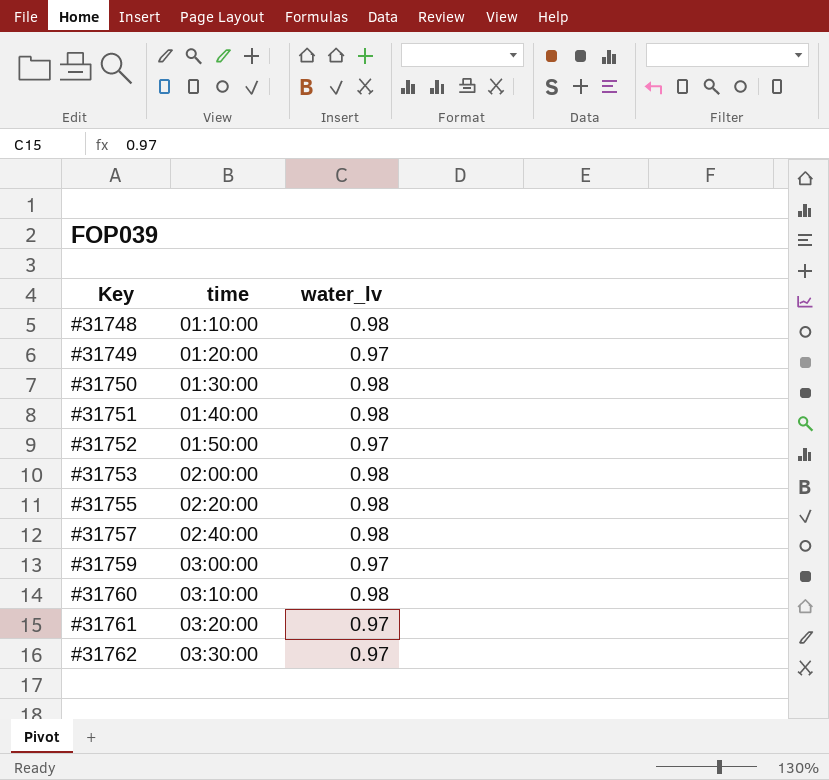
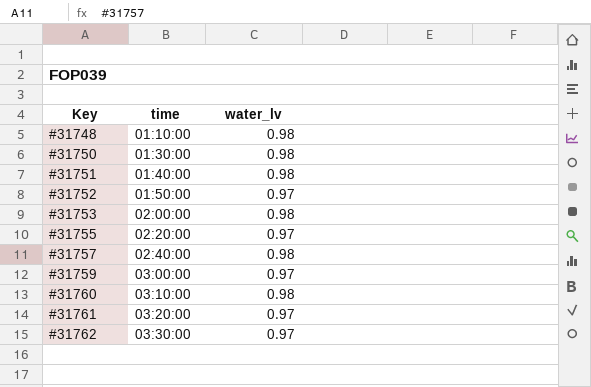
row #31749: 01:20:00 | 0.97 -> none
#31755 | water_lv: 0.98 -> 0.97

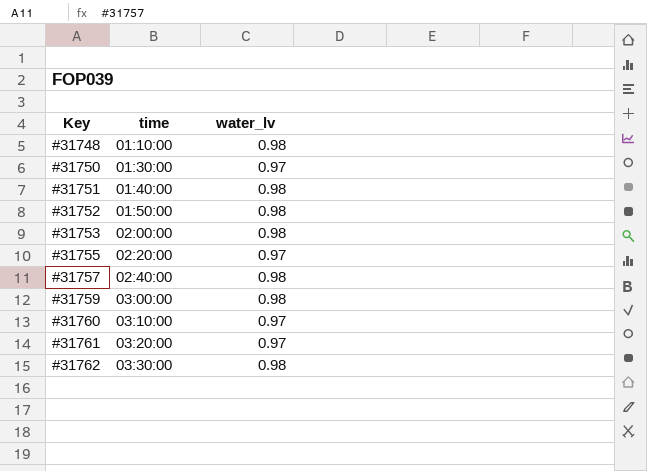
#31750 | water_lv: 0.98 -> 0.97
#31752 | water_lv: 0.97 -> 0.98
#31759 | water_lv: 0.97 -> 0.98
#31760 | water_lv: 0.98 -> 0.97
#31762 | water_lv: 0.97 -> 0.98

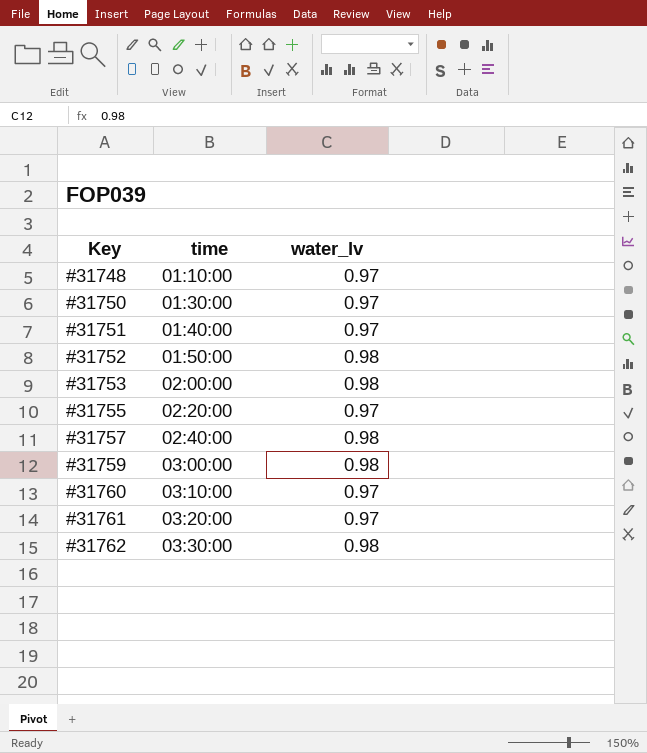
#31748 | water_lv: 0.98 -> 0.97
#31751 | water_lv: 0.98 -> 0.97

